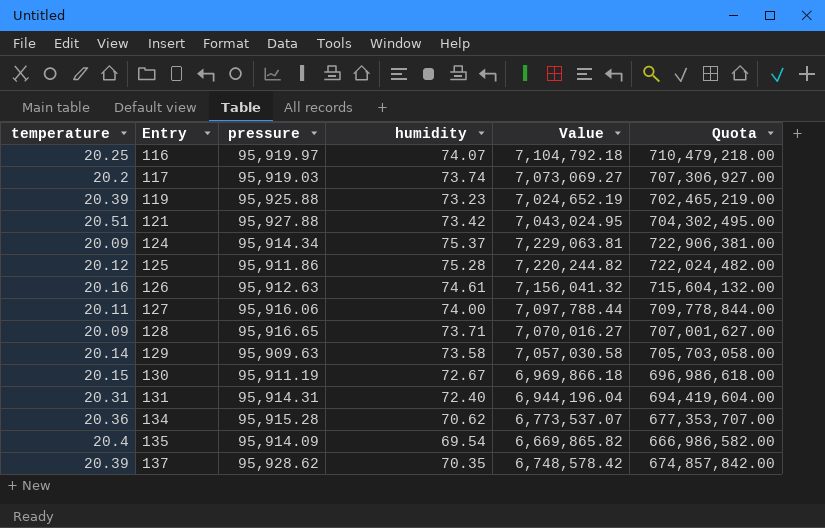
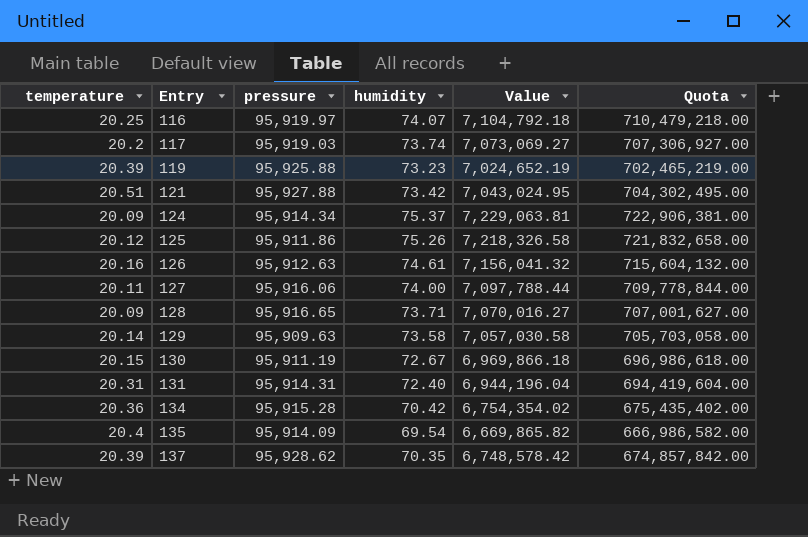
125 | humidity: 75.28 -> 75.26
125 | Value: 7,220,244.82 -> 7,218,326.58
125 | Quota: 722,024,482.00 -> 721,832,658.00
134 | humidity: 70.62 -> 70.42
134 | Value: 6,773,537.07 -> 6,754,354.02
134 | Quota: 677,353,707.00 -> 675,435,402.00

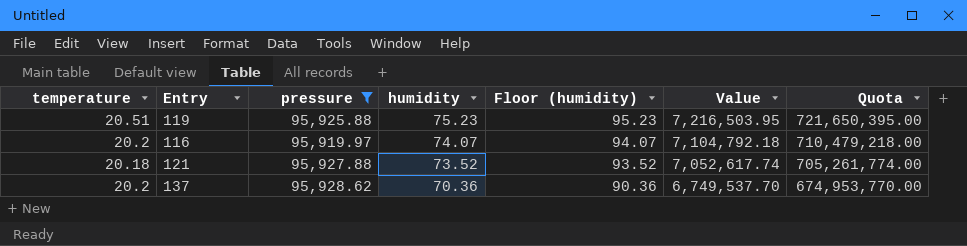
filter: none -> pressure >= 95,919.97
row order: Entry ascending -> humidity descending
column Floor (humidity) | formula: none -> [humidity] + 20
119 | temperature: 20.39 -> 20.51
119 | humidity: 73.23 -> 75.23
119 | Value: 7,024,652.19 -> 7,216,503.95
119 | Quota: 702,465,219.00 -> 721,650,395.00
116 | temperature: 20.25 -> 20.2
121 | temperature: 20.51 -> 20.18
121 | humidity: 73.42 -> 73.52
121 | Value: 7,043,024.95 -> 7,052,617.74
121 | Quota: 704,302,495.00 -> 705,261,774.00
137 | temperature: 20.39 -> 20.2
137 | humidity: 70.35 -> 70.36
137 | Value: 6,748,578.42 -> 6,749,537.70
137 | Quota: 674,857,842.00 -> 674,953,770.00

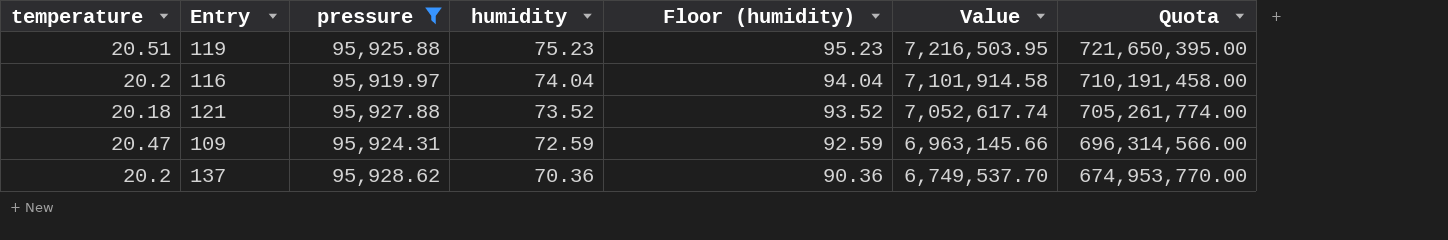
116 | humidity: 74.07 -> 74.04
116 | Floor (humidity): 94.07 -> 94.04
116 | Value: 7,104,792.18 -> 7,101,914.58
116 | Quota: 710,479,218.00 -> 710,191,458.00
row 109: none -> 20.47 | 95,924.31 | 72.59 | 92.59 | 6,963,145.66 | 696,314,566.00

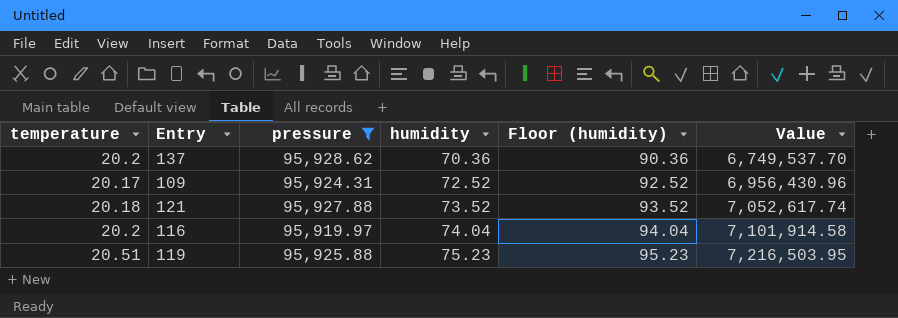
row order: humidity descending -> humidity ascending
column Quota | formula: [Value] * 100 -> none
109 | temperature: 20.47 -> 20.17
109 | humidity: 72.59 -> 72.52
109 | Floor (humidity): 92.59 -> 92.52
109 | Value: 6,963,145.66 -> 6,956,430.96

